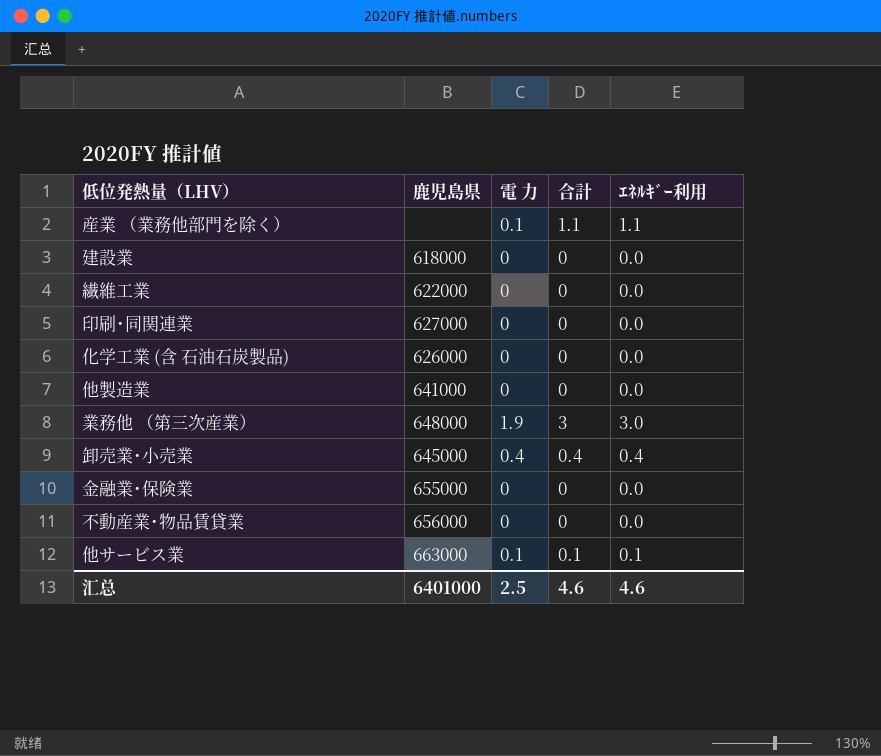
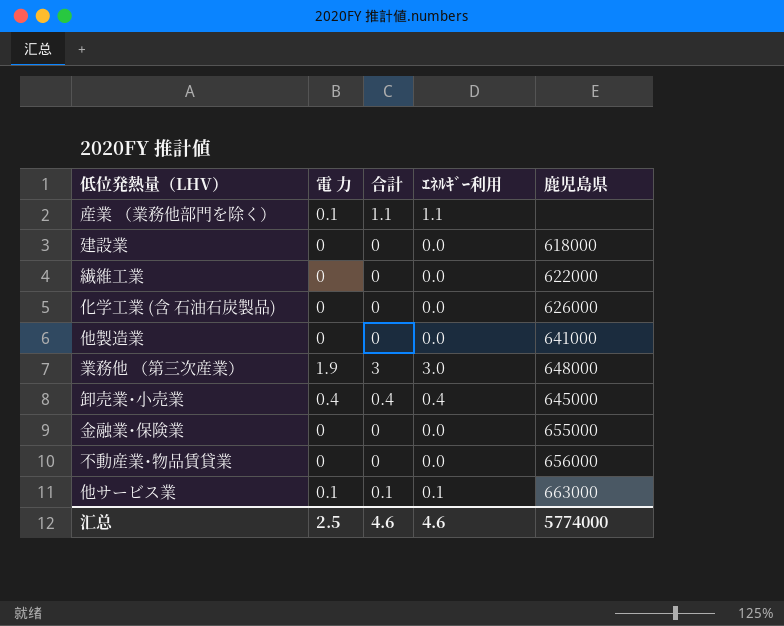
column 鹿児島県 | position: 2 -> 5
row 印刷･同関連業: 627000 | 0 | 0 | 0.0 -> none
汇总 | 鹿児島県: 6401000 -> 5774000

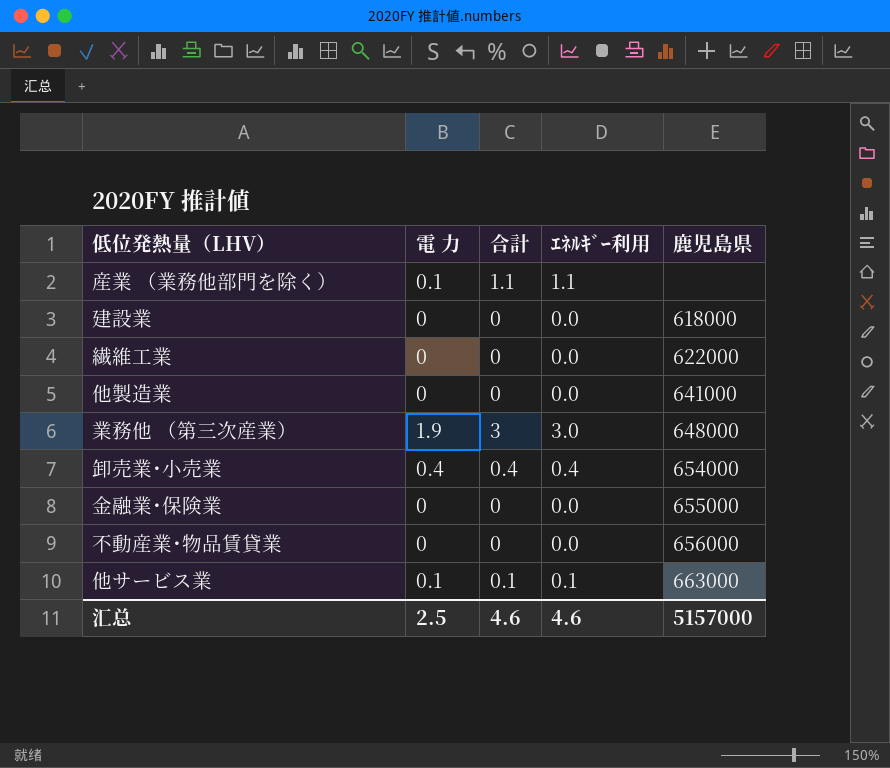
row 化学工業 (含 石油石炭製品): 0 | 0 | 0.0 | 626000 -> none
卸売業･小売業 | 鹿児島県: 645000 -> 654000
汇总 | 鹿児島県: 5774000 -> 5157000

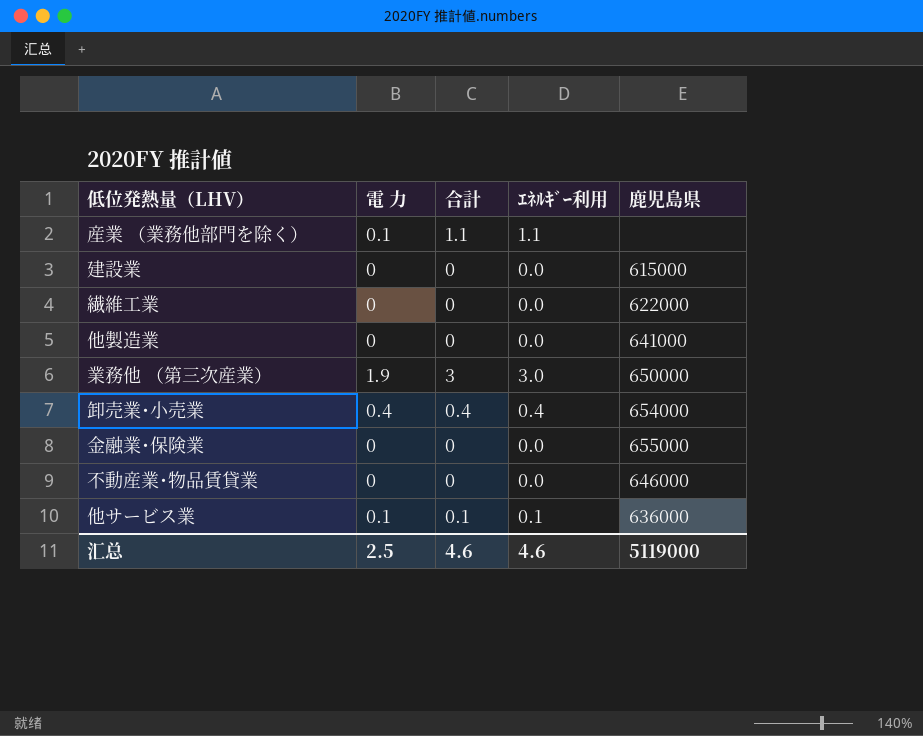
建設業 | 鹿児島県: 618000 -> 615000
業務他 （第三次産業） | 鹿児島県: 648000 -> 650000
不動産業･物品賃貸業 | 鹿児島県: 656000 -> 646000
他サービス業 | 鹿児島県: 663000 -> 636000
汇总 | 鹿児島県: 5157000 -> 5119000

